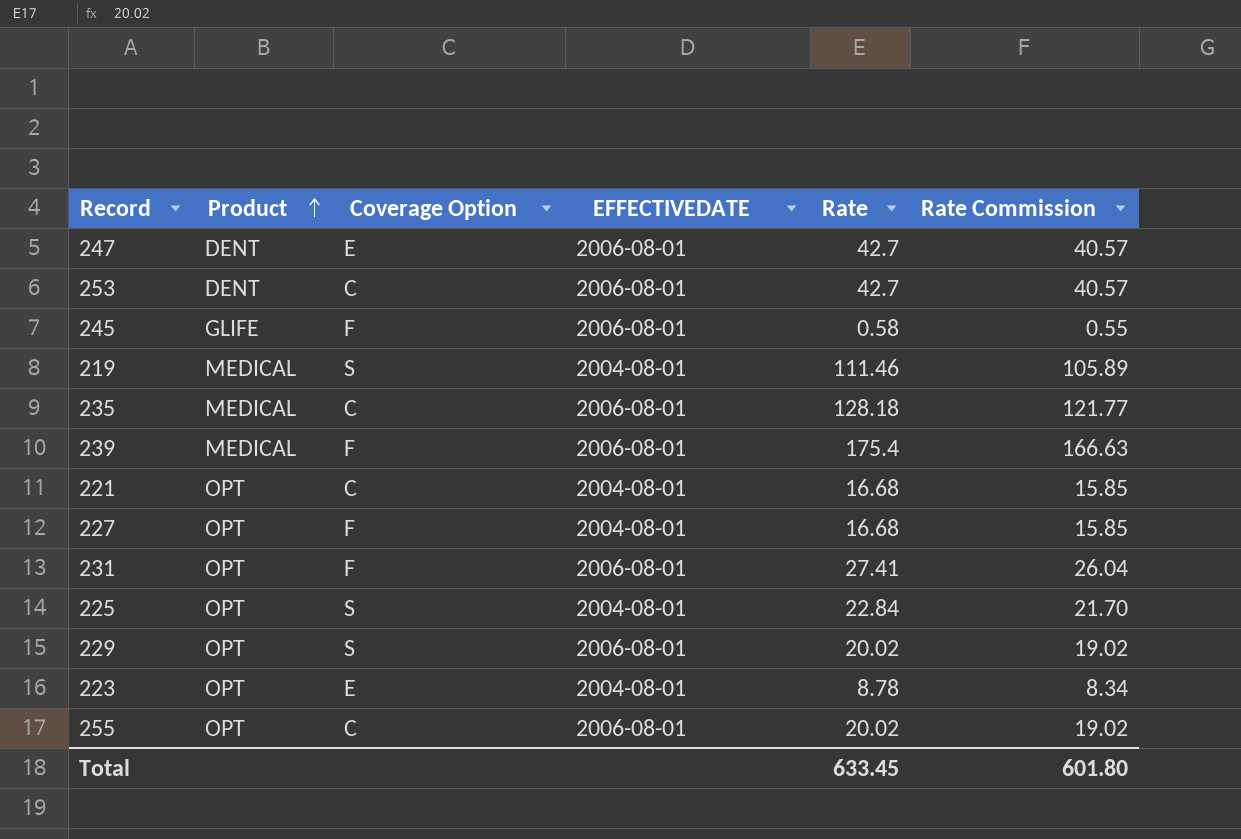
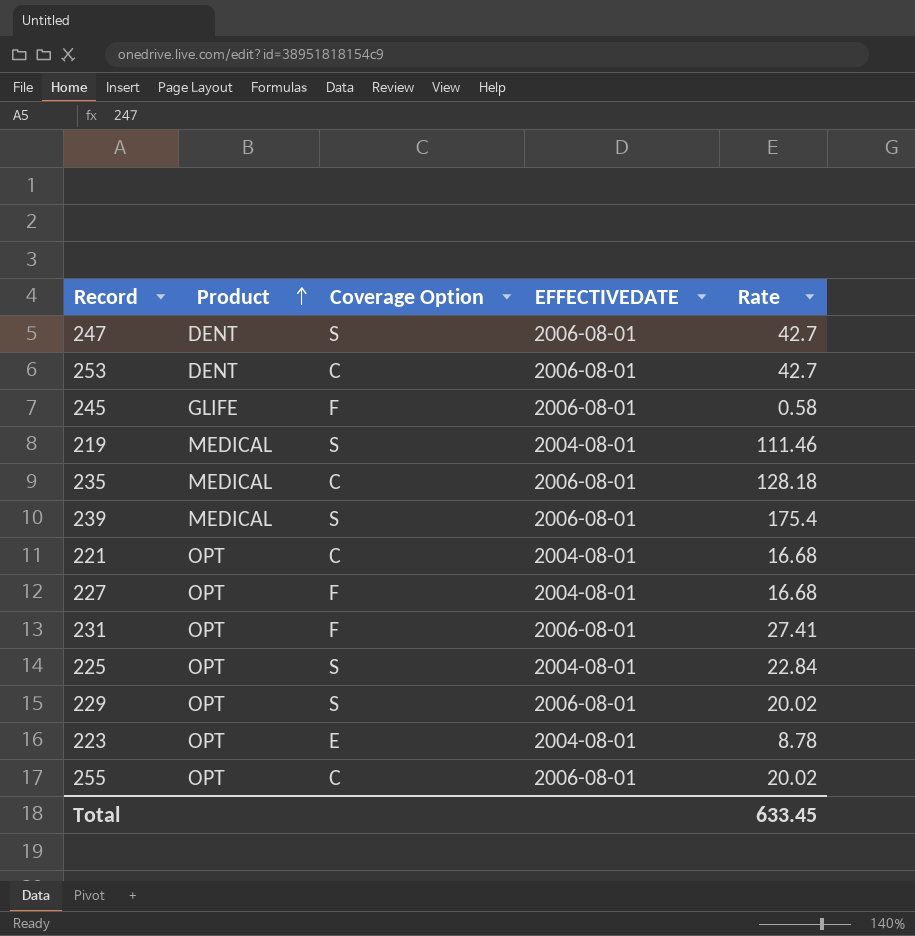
column Rate Commission | formula: [Rate] * 0.95 -> none
247 | Coverage Option: E -> S
239 | Coverage Option: F -> S

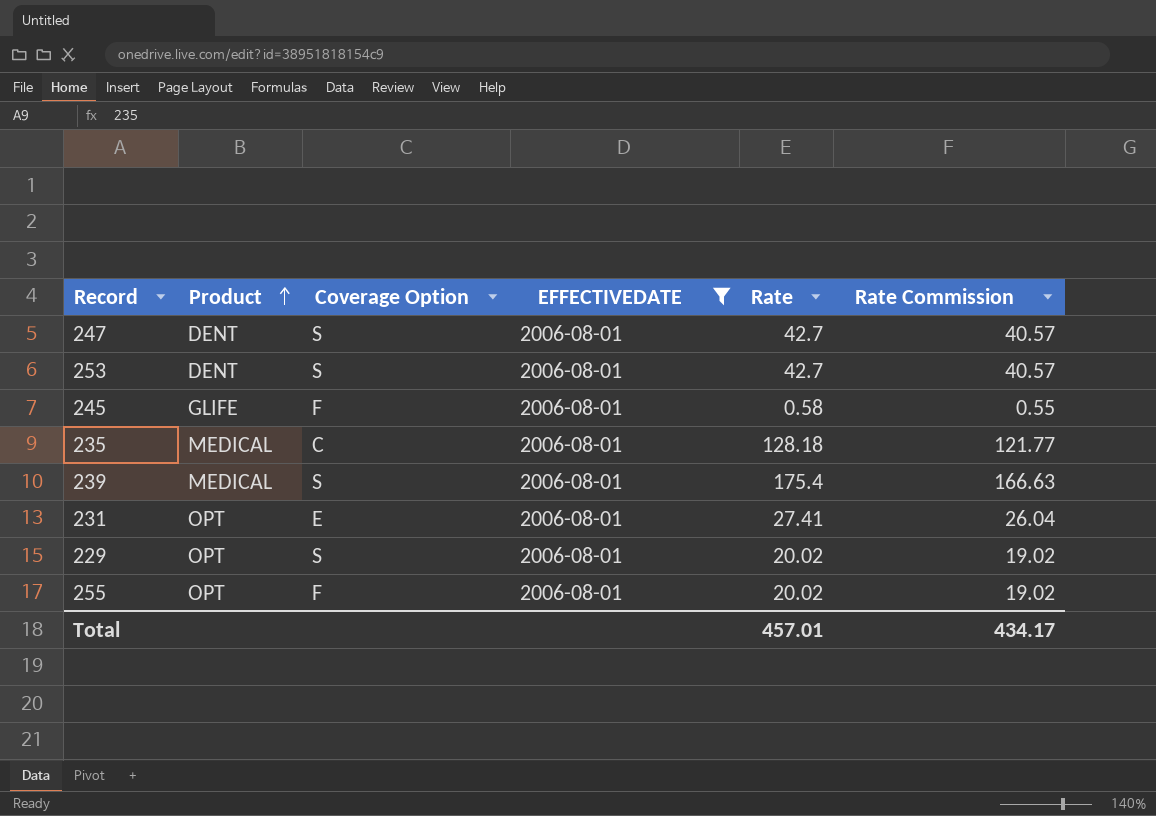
filter: none -> EFFECTIVEDATE = 2006-08-01
column Rate Commission | formula: none -> [Rate] * 0.95
253 | Coverage Option: C -> S
231 | Coverage Option: F -> E
255 | Coverage Option: C -> F
Total | Rate: 633.45 -> 457.01

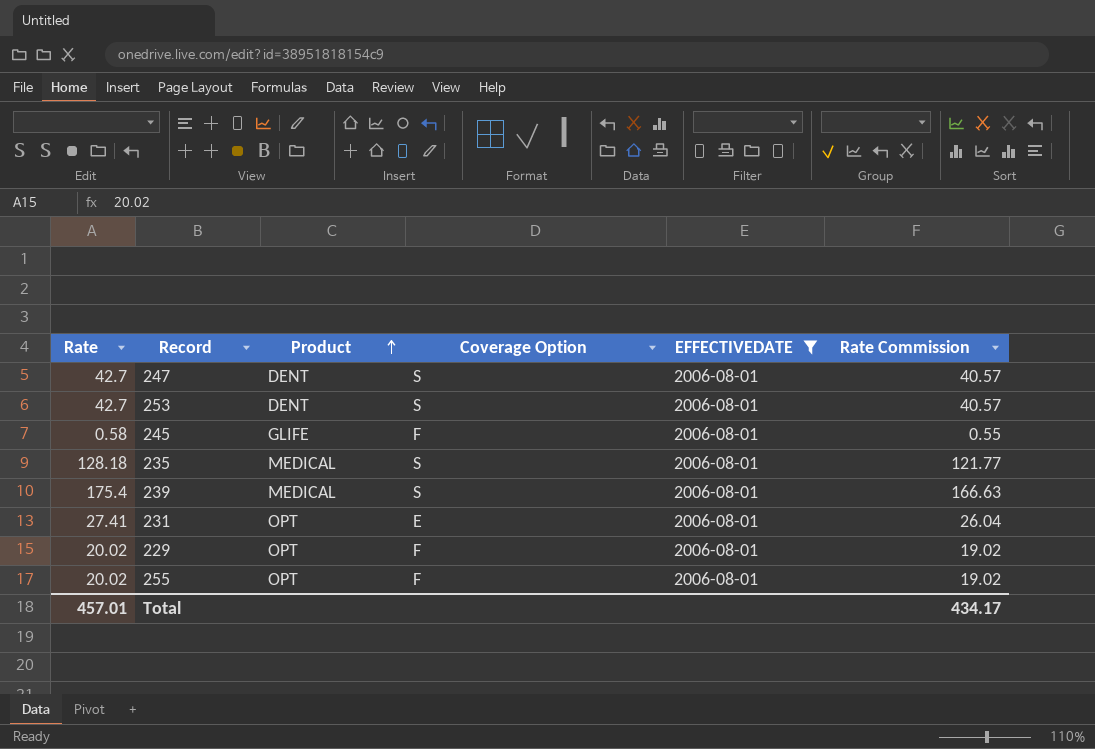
column Rate | position: 5 -> 1
235 | Coverage Option: C -> S
229 | Coverage Option: S -> F

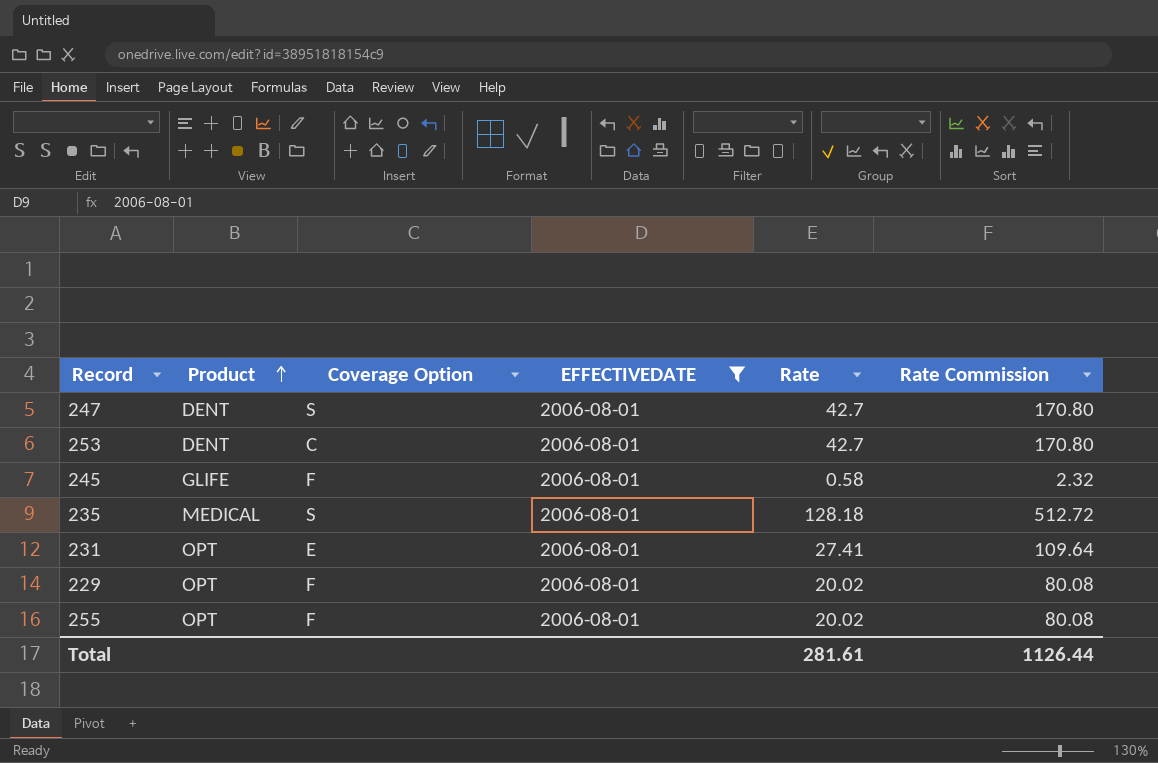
column Rate | position: 1 -> 5
column Rate Commission | formula: [Rate] * 0.95 -> [Rate] * 4
row 239: 175.4 | MEDICAL | S | 2006-08-01 | 166.63 -> none
253 | Coverage Option: S -> C
Total | Rate: 457.01 -> 281.61
Total | Rate Commission: 434.17 -> 1126.44

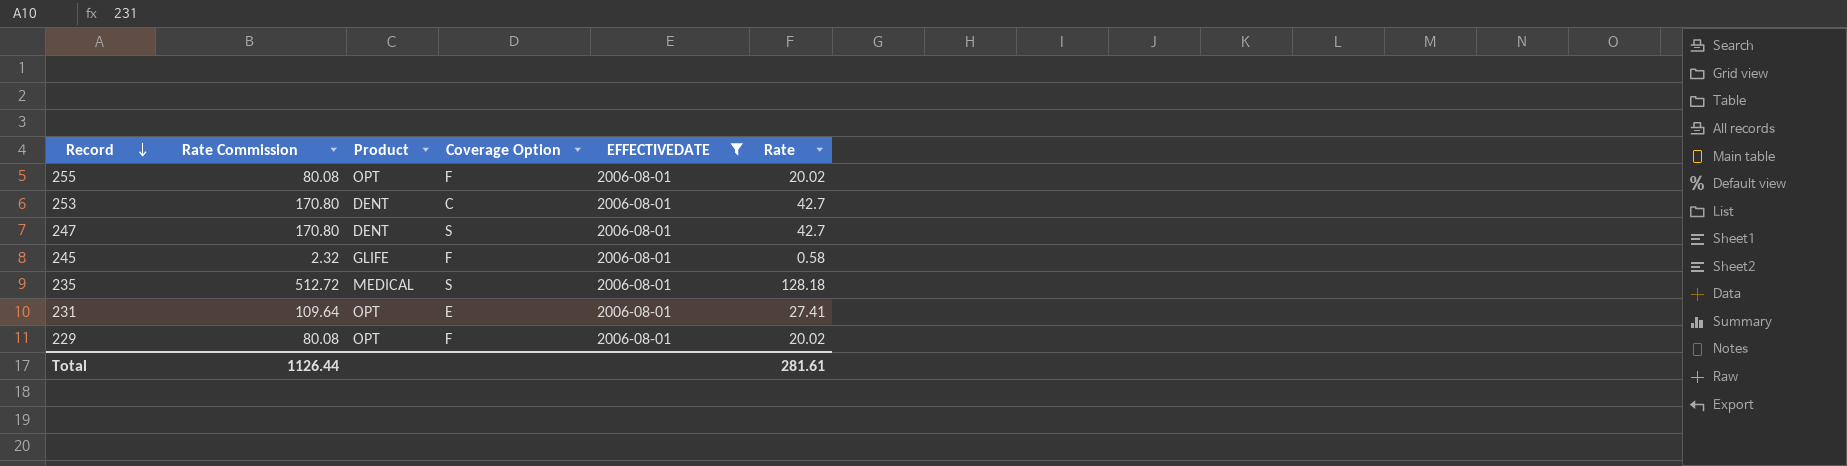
row order: Product ascending -> Record descending
column Rate Commission | position: 6 -> 2

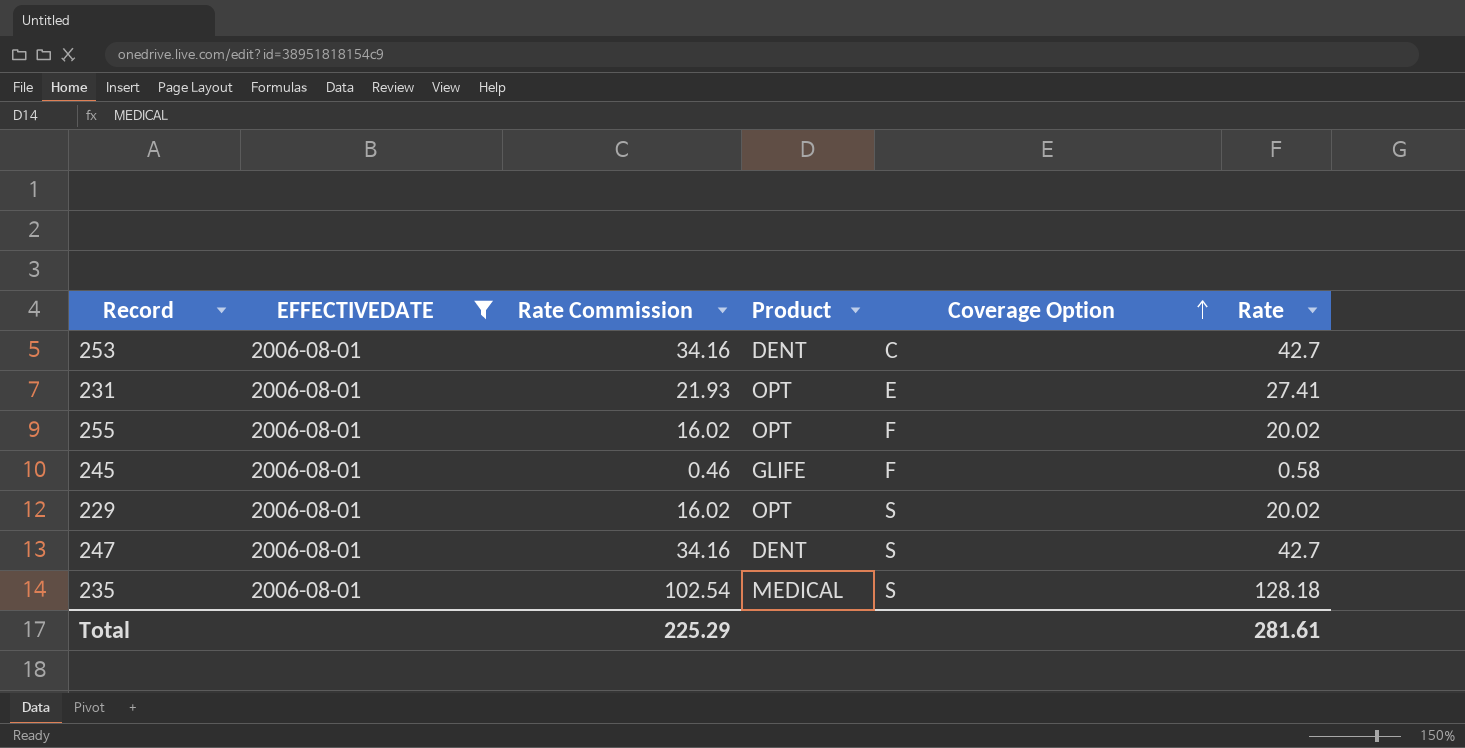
row order: Record descending -> Coverage Option ascending
column EFFECTIVEDATE | position: 5 -> 2
column Rate Commission | formula: [Rate] * 4 -> [Rate] * 0.8
229 | Coverage Option: F -> S
Total | Rate Commission: 1126.44 -> 225.29

